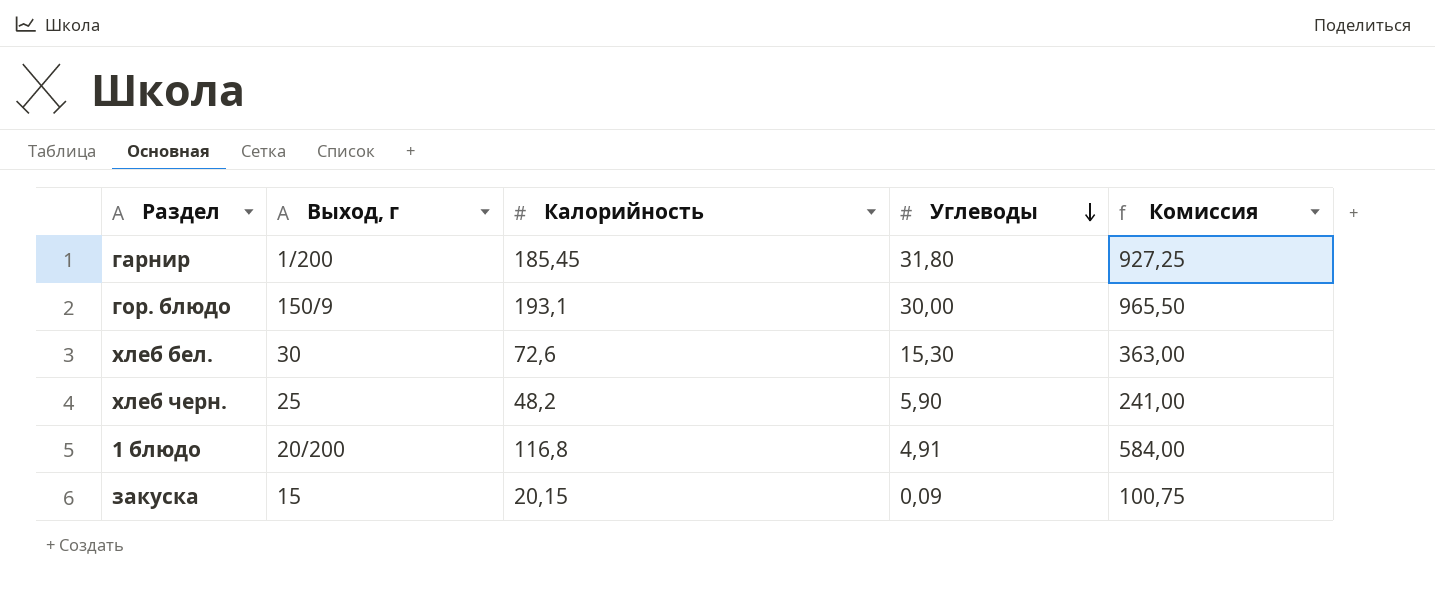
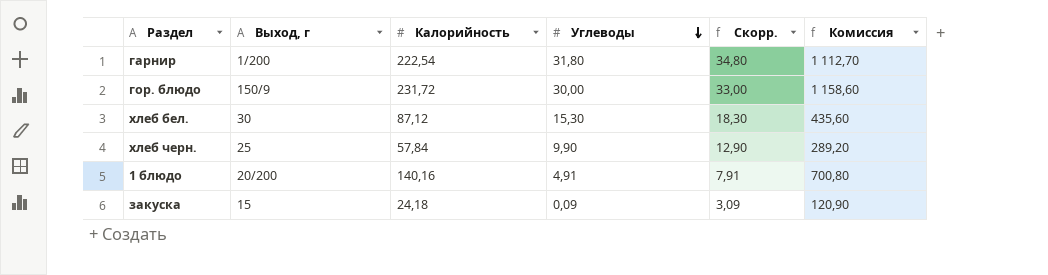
column Скорр. | formula: none -> [Углеводы] + 3
гарнир | Калорийность: 185,45 -> 222,54
гарнир | Комиссия: 927,25 -> 1 112,70
гор. блюдо | Калорийность: 193,1 -> 231,72
гор. блюдо | Комиссия: 965,50 -> 1 158,60
хлеб бел. | Калорийность: 72,6 -> 87,12
хлеб бел. | Комиссия: 363,00 -> 435,60
хлеб черн. | Калорийность: 48,2 -> 57,84
хлеб черн. | Углеводы: 5,90 -> 9,90
хлеб черн. | Комиссия: 241,00 -> 289,20
1 блюдо | Калорийность: 116,8 -> 140,16
1 блюдо | Комиссия: 584,00 -> 700,80
закуска | Калорийность: 20,15 -> 24,18
закуска | Комиссия: 100,75 -> 120,90

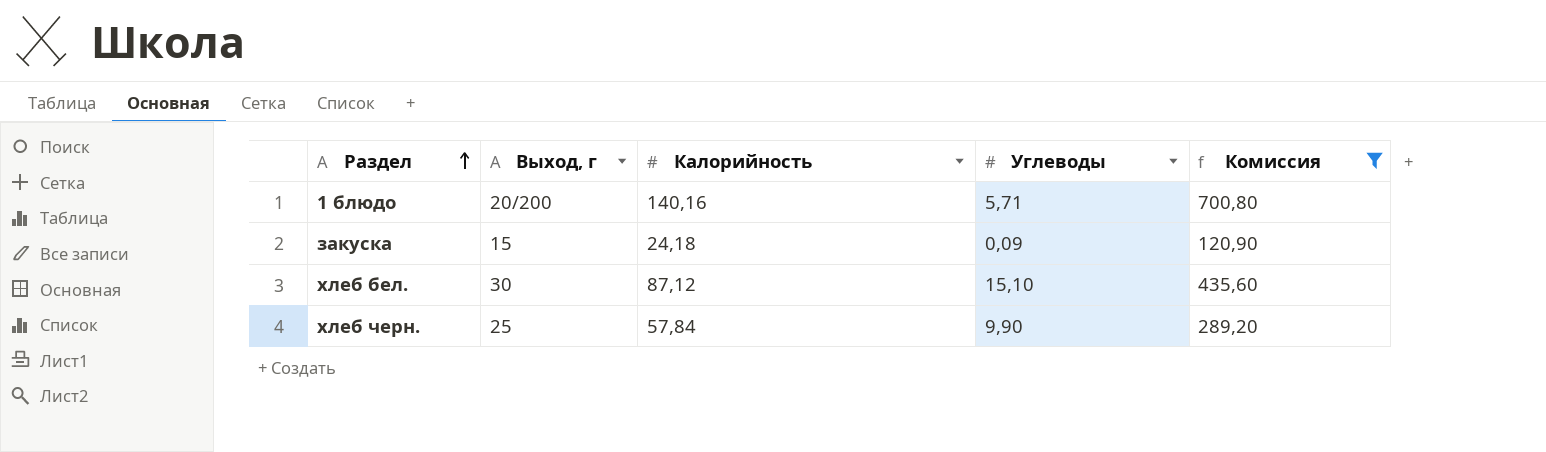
filter: none -> Комиссия <= 700,80
row order: Углеводы descending -> Раздел ascending
column Скорр. | formula: [Углеводы] + 3 -> none
1 блюдо | Углеводы: 4,91 -> 5,71
хлеб бел. | Углеводы: 15,30 -> 15,10

